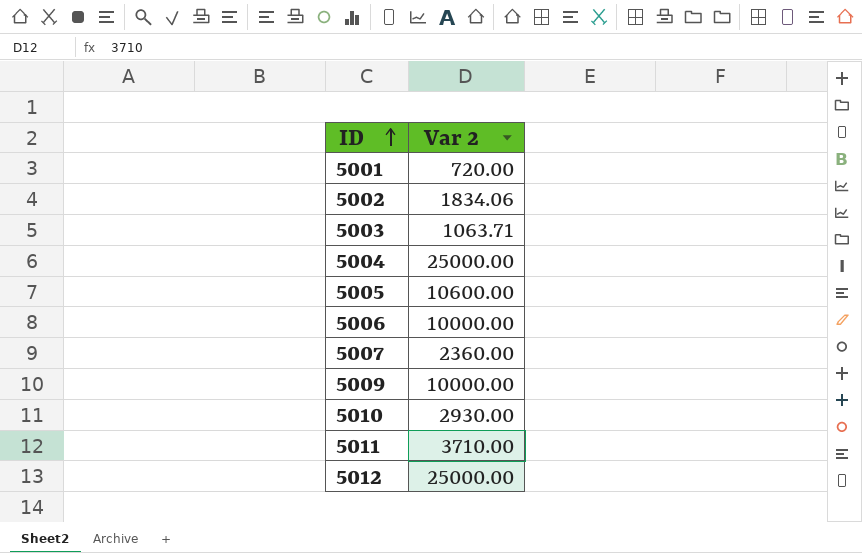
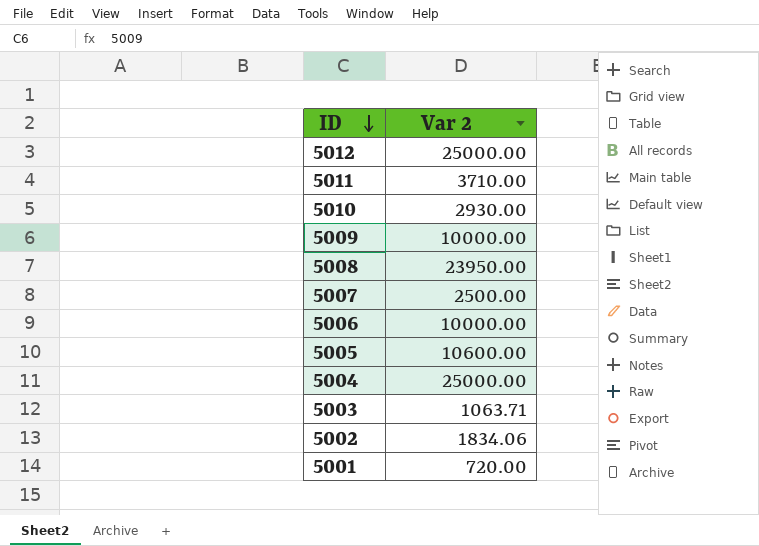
row order: ID ascending -> ID descending
row 5008: none -> 23950.00
5007 | Var 2: 2360.00 -> 2500.00

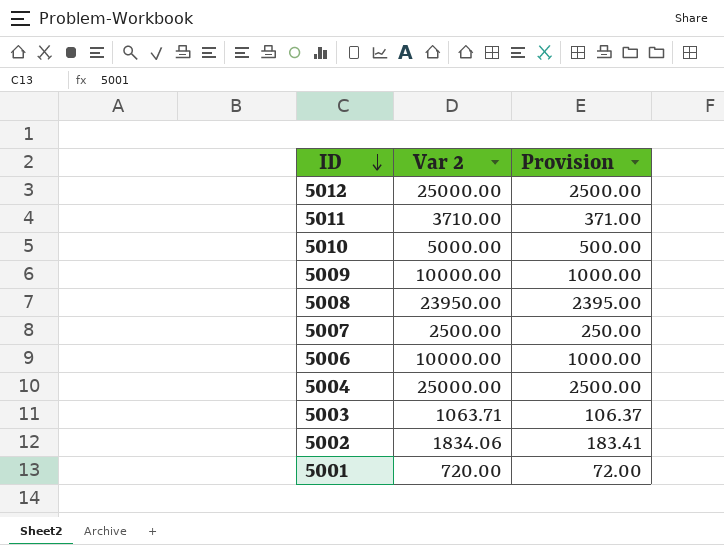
column Provision | formula: none -> [Var 2] * 0.1
row 5005: 10600.00 -> none
5010 | Var 2: 2930.00 -> 5000.00

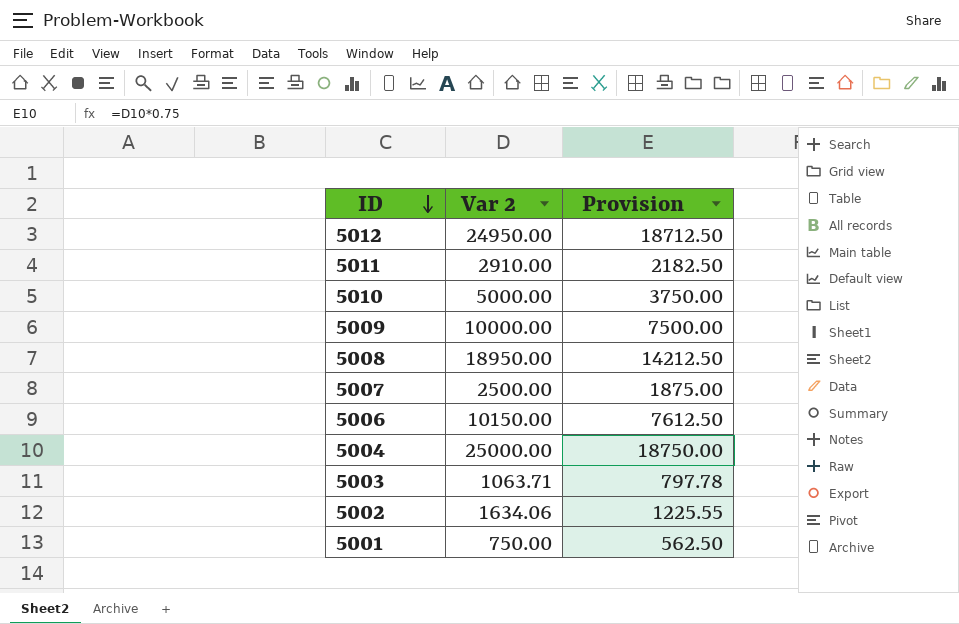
column Provision | formula: [Var 2] * 0.1 -> [Var 2] * 0.75
5012 | Var 2: 25000.00 -> 24950.00
5011 | Var 2: 3710.00 -> 2910.00
5008 | Var 2: 23950.00 -> 18950.00
5006 | Var 2: 10000.00 -> 10150.00
5002 | Var 2: 1834.06 -> 1634.06
5001 | Var 2: 720.00 -> 750.00

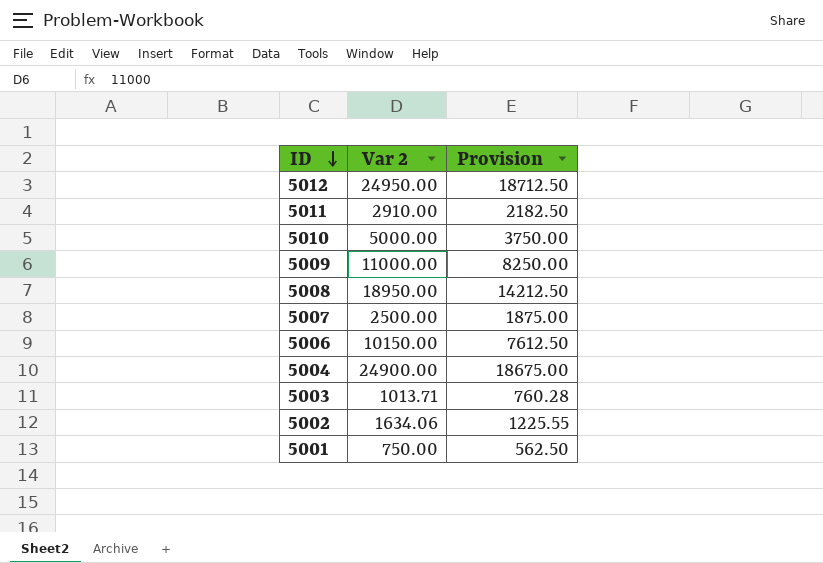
5009 | Var 2: 10000.00 -> 11000.00
5009 | Provision: 7500.00 -> 8250.00
5004 | Var 2: 25000.00 -> 24900.00
5004 | Provision: 18750.00 -> 18675.00
5003 | Var 2: 1063.71 -> 1013.71
5003 | Provision: 797.78 -> 760.28

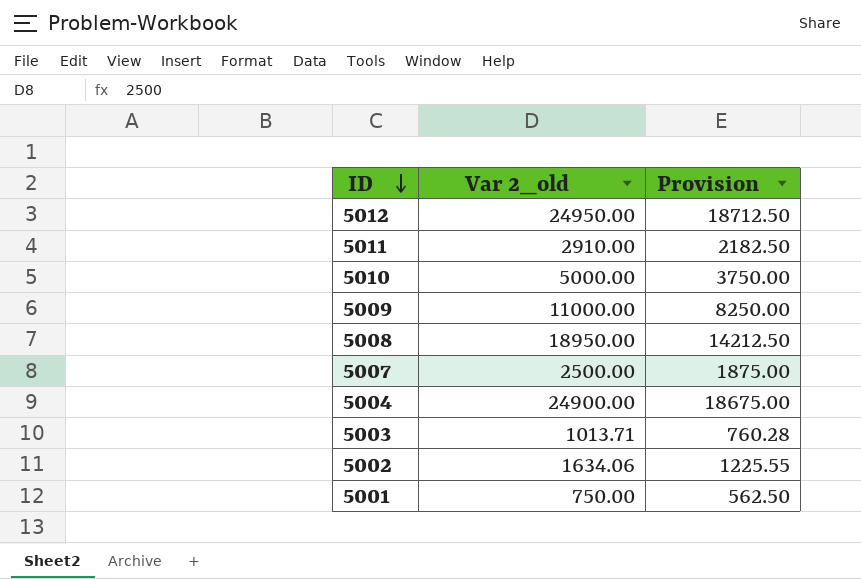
column name: Var 2 -> Var 2_old
row 5006: 10150.00 | 7612.50 -> none

